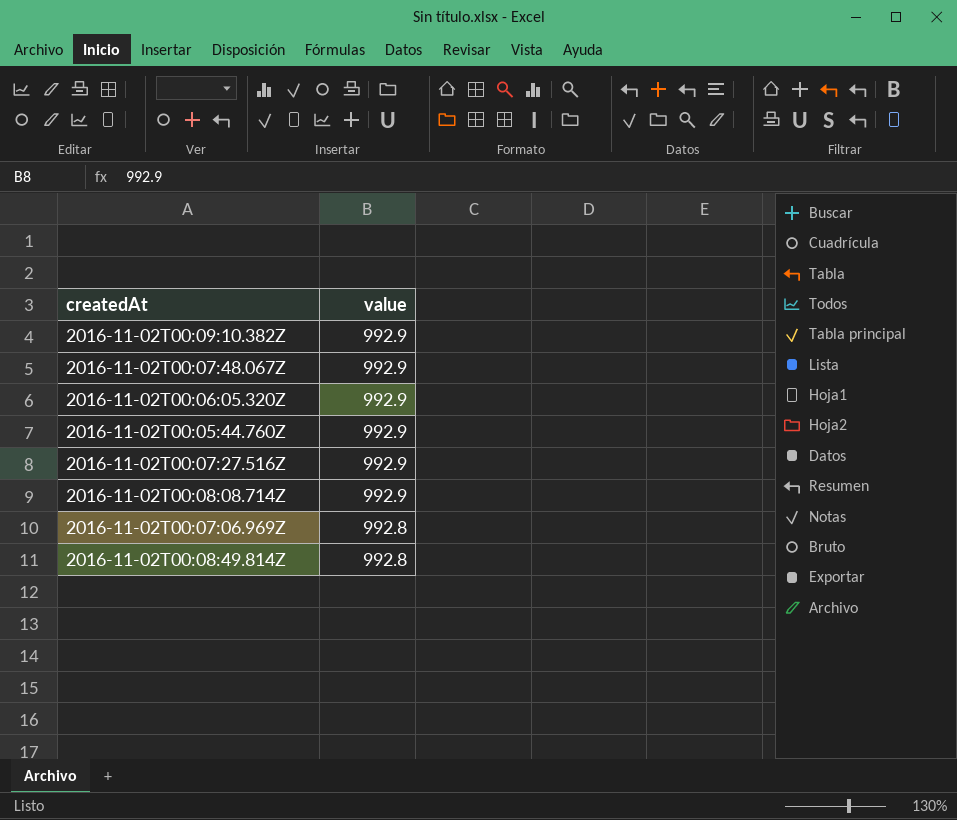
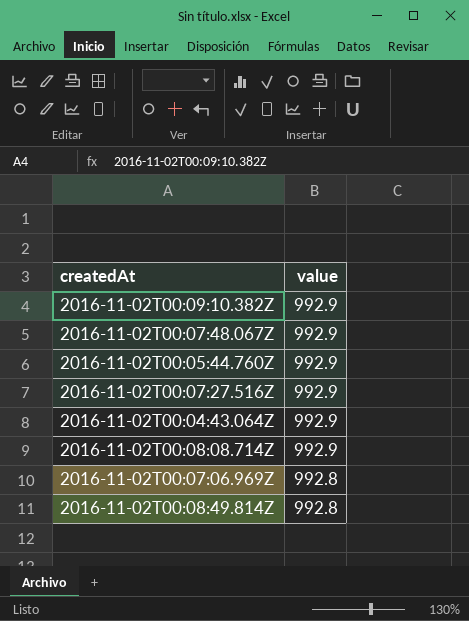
row 2016-11-02T00:06:05.320Z: 992.9 -> none
row 2016-11-02T00:04:43.064Z: none -> 992.9

